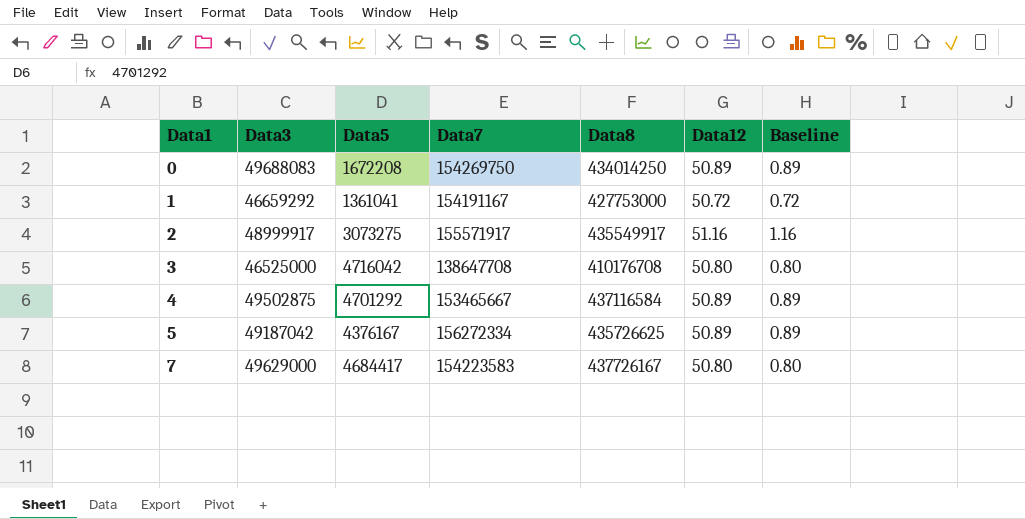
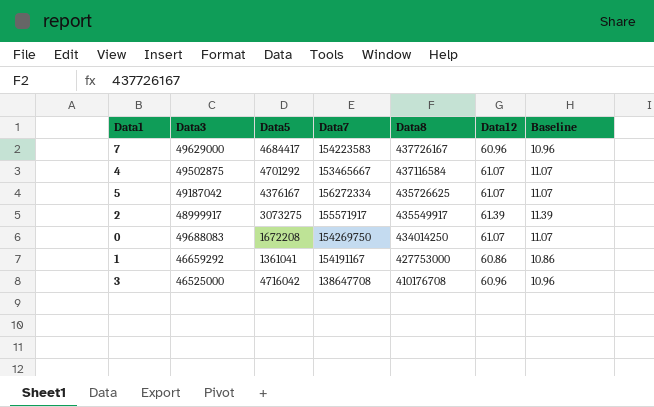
row order: Data1 ascending -> Data8 descending
7 | Data12: 50.80 -> 60.96
7 | Baseline: 0.80 -> 10.96
4 | Data12: 50.89 -> 61.07
4 | Baseline: 0.89 -> 11.07
5 | Data12: 50.89 -> 61.07
5 | Baseline: 0.89 -> 11.07
2 | Data12: 51.16 -> 61.39
2 | Baseline: 1.16 -> 11.39
0 | Data12: 50.89 -> 61.07
0 | Baseline: 0.89 -> 11.07
1 | Data12: 50.72 -> 60.86
1 | Baseline: 0.72 -> 10.86
3 | Data12: 50.80 -> 60.96
3 | Baseline: 0.80 -> 10.96

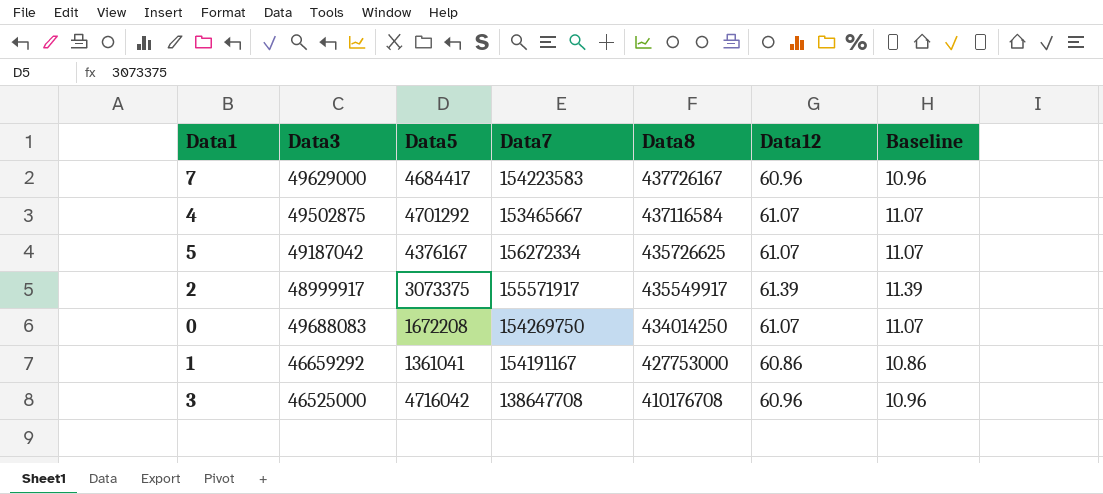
2 | Data5: 3073275 -> 3073375

